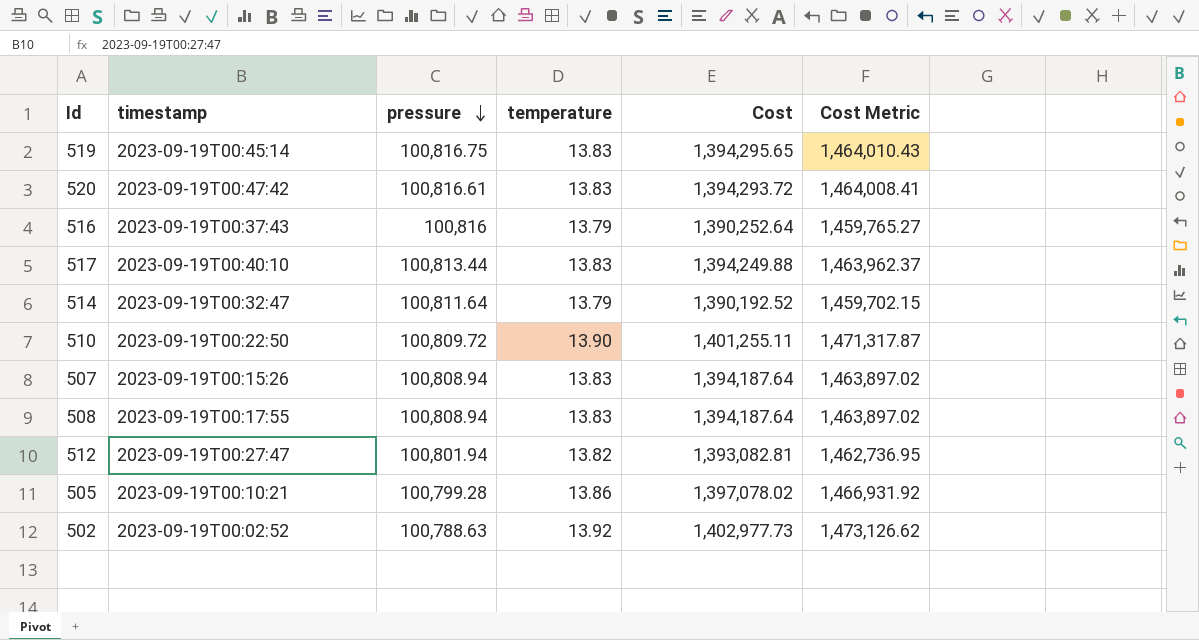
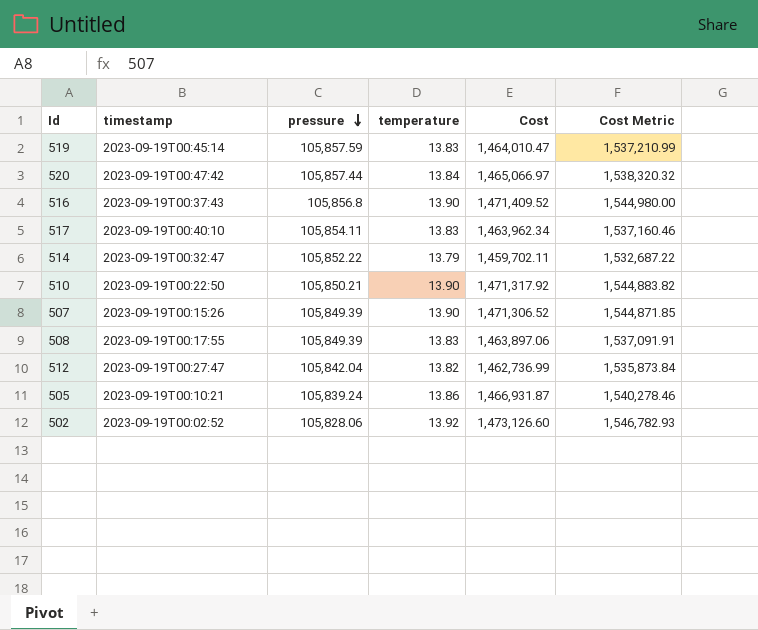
519 | pressure: 100,816.75 -> 105,857.59
519 | Cost: 1,394,295.65 -> 1,464,010.47
519 | Cost Metric: 1,464,010.43 -> 1,537,210.99
520 | pressure: 100,816.61 -> 105,857.44
520 | temperature: 13.83 -> 13.84
520 | Cost: 1,394,293.72 -> 1,465,066.97
520 | Cost Metric: 1,464,008.41 -> 1,538,320.32
516 | pressure: 100,816 -> 105,856.8
516 | temperature: 13.79 -> 13.90
516 | Cost: 1,390,252.64 -> 1,471,409.52
516 | Cost Metric: 1,459,765.27 -> 1,544,980.00
517 | pressure: 100,813.44 -> 105,854.11
517 | Cost: 1,394,249.88 -> 1,463,962.34
517 | Cost Metric: 1,463,962.37 -> 1,537,160.46
514 | pressure: 100,811.64 -> 105,852.22
514 | Cost: 1,390,192.52 -> 1,459,702.11
514 | Cost Metric: 1,459,702.15 -> 1,532,687.22
510 | pressure: 100,809.72 -> 105,850.21
510 | Cost: 1,401,255.11 -> 1,471,317.92
510 | Cost Metric: 1,471,317.87 -> 1,544,883.82
507 | pressure: 100,808.94 -> 105,849.39
507 | temperature: 13.83 -> 13.90
507 | Cost: 1,394,187.64 -> 1,471,306.52
507 | Cost Metric: 1,463,897.02 -> 1,544,871.85
508 | pressure: 100,808.94 -> 105,849.39
508 | Cost: 1,394,187.64 -> 1,463,897.06
508 | Cost Metric: 1,463,897.02 -> 1,537,091.91
512 | pressure: 100,801.94 -> 105,842.04
512 | Cost: 1,393,082.81 -> 1,462,736.99
512 | Cost Metric: 1,462,736.95 -> 1,535,873.84
505 | pressure: 100,799.28 -> 105,839.24
505 | Cost: 1,397,078.02 -> 1,466,931.87
505 | Cost Metric: 1,466,931.92 -> 1,540,278.46
502 | pressure: 100,788.63 -> 105,828.06
502 | Cost: 1,402,977.73 -> 1,473,126.60
502 | Cost Metric: 1,473,126.62 -> 1,546,782.93

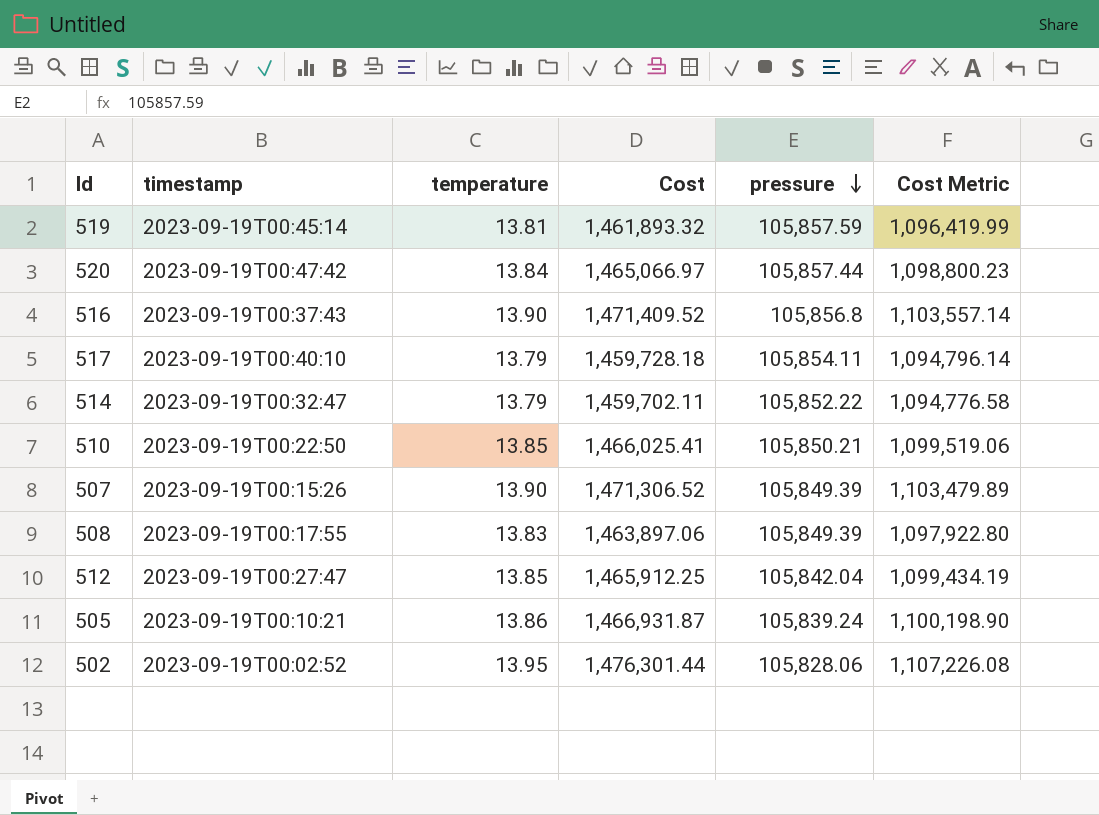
column pressure | position: 3 -> 5
column Cost Metric | formula: [Cost] * 1.05 -> [Cost] * 0.75
519 | temperature: 13.83 -> 13.81
519 | Cost: 1,464,010.47 -> 1,461,893.32
517 | temperature: 13.83 -> 13.79
517 | Cost: 1,463,962.34 -> 1,459,728.18
510 | temperature: 13.90 -> 13.85
510 | Cost: 1,471,317.92 -> 1,466,025.41
512 | temperature: 13.82 -> 13.85
512 | Cost: 1,462,736.99 -> 1,465,912.25
502 | temperature: 13.92 -> 13.95
502 | Cost: 1,473,126.60 -> 1,476,301.44

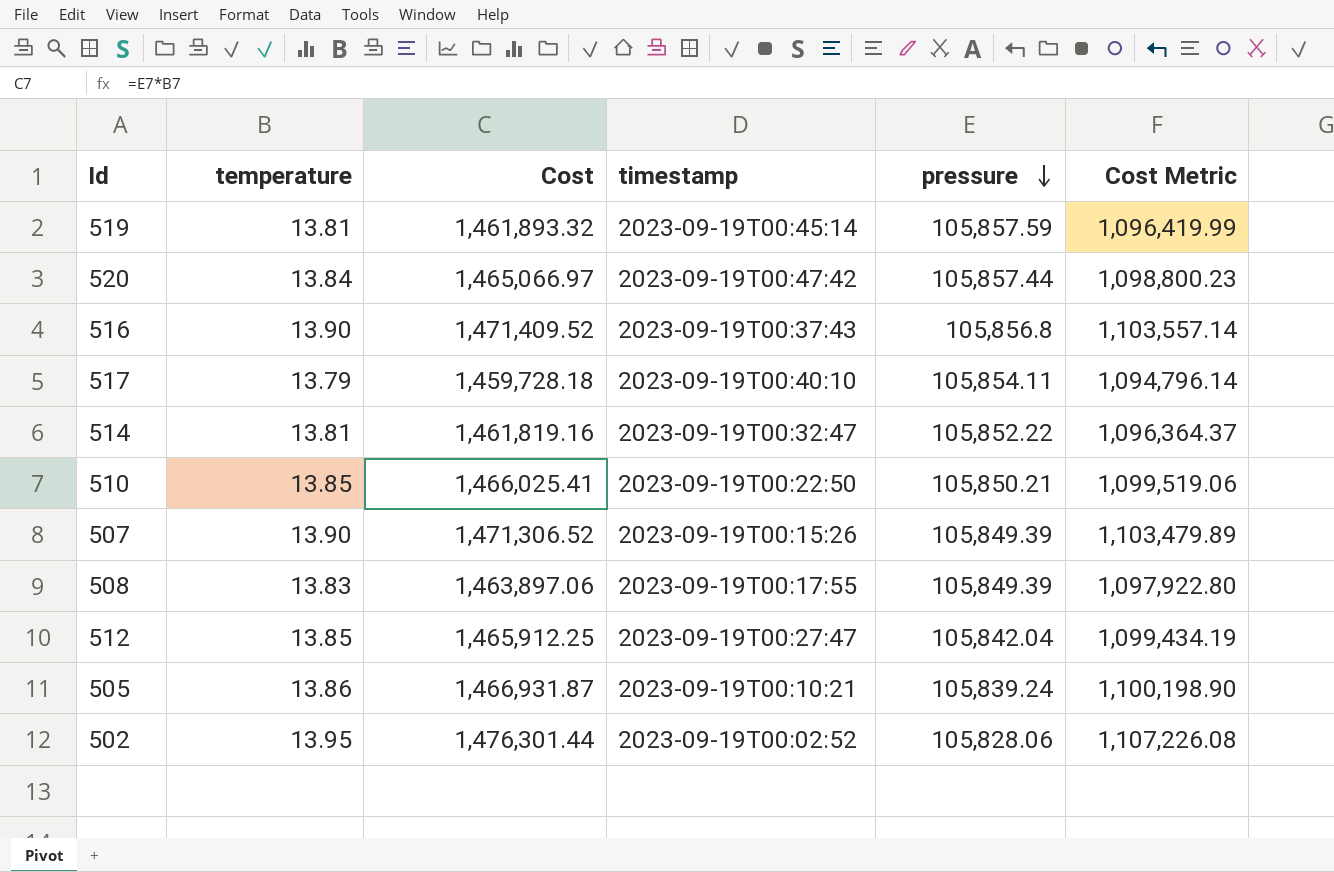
column timestamp | position: 2 -> 4
514 | temperature: 13.79 -> 13.81
514 | Cost: 1,459,702.11 -> 1,461,819.16
514 | Cost Metric: 1,094,776.58 -> 1,096,364.37

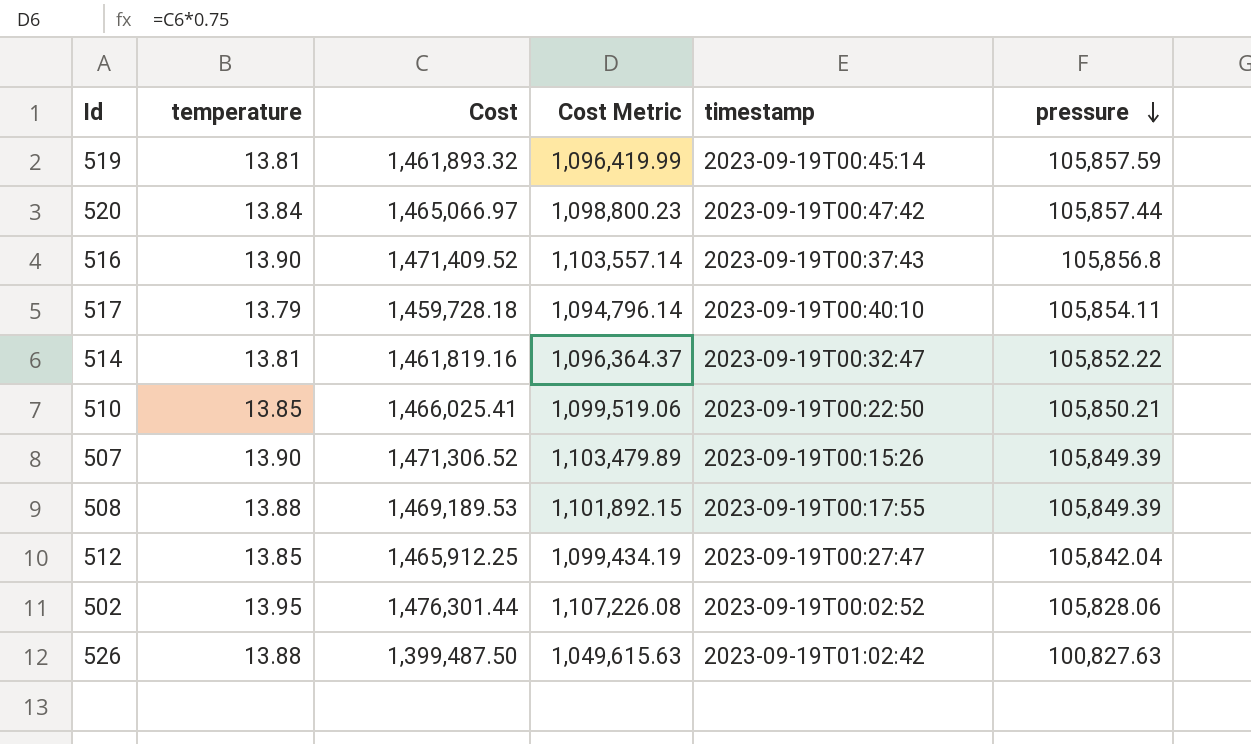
column Cost Metric | position: 6 -> 4
row 505: 13.86 | 1,466,931.87 | 2023-09-19T00:10:21 | 105,839.24 | 1,100,198.90 -> none
508 | temperature: 13.83 -> 13.88
508 | Cost: 1,463,897.06 -> 1,469,189.53
508 | Cost Metric: 1,097,922.80 -> 1,101,892.15
row 526: none -> 13.88 | 1,399,487.50 | 1,049,615.63 | 2023-09-19T01:02:42 | 100,827.63

